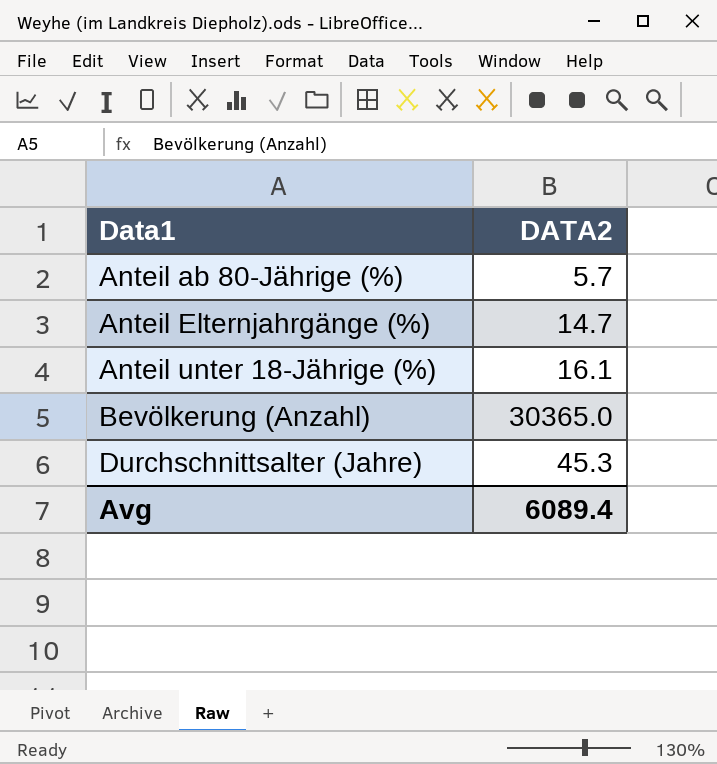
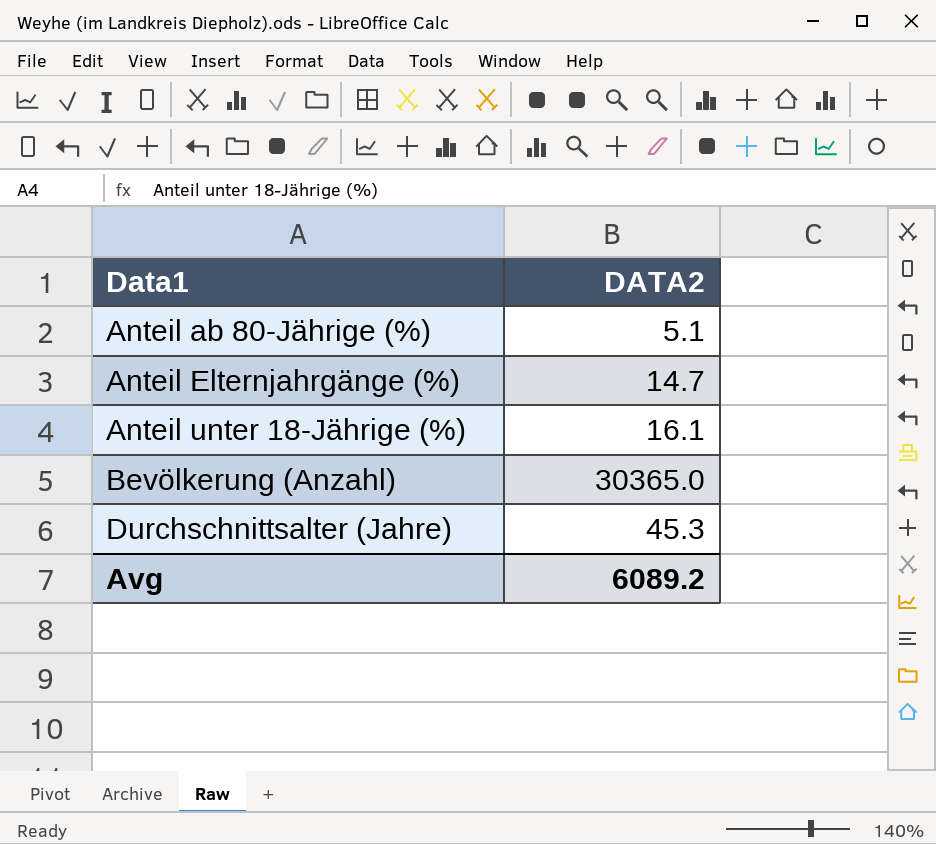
Anteil ab 80-Jährige (%) | DATA2: 5.7 -> 5.1
Avg | DATA2: 6089.4 -> 6089.2

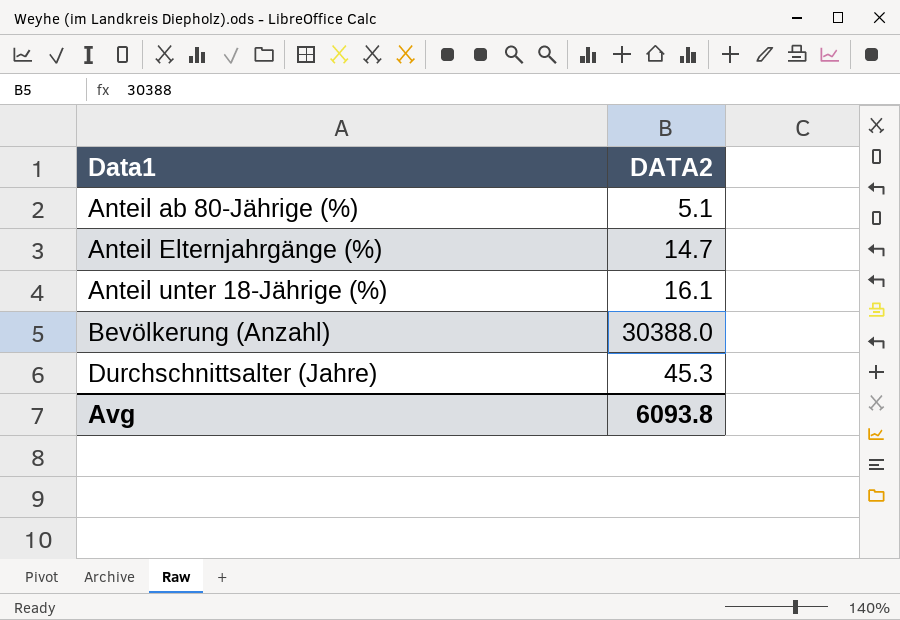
Bevölkerung (Anzahl) | DATA2: 30365.0 -> 30388.0
Avg | DATA2: 6089.2 -> 6093.8

